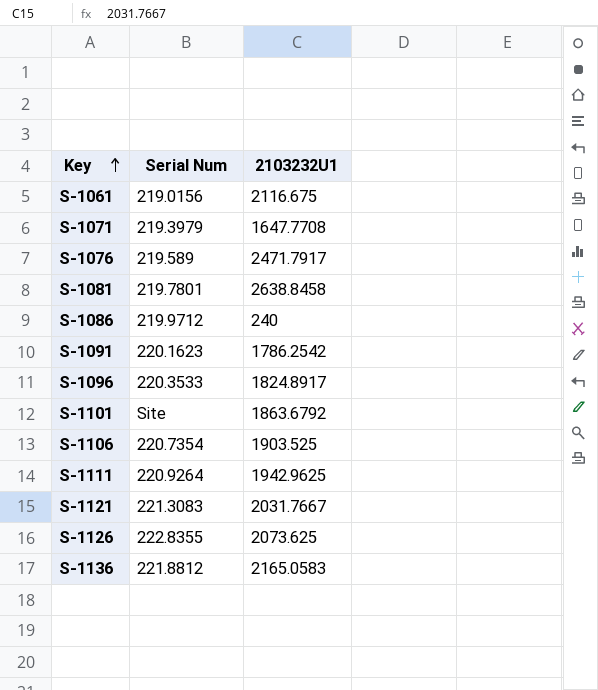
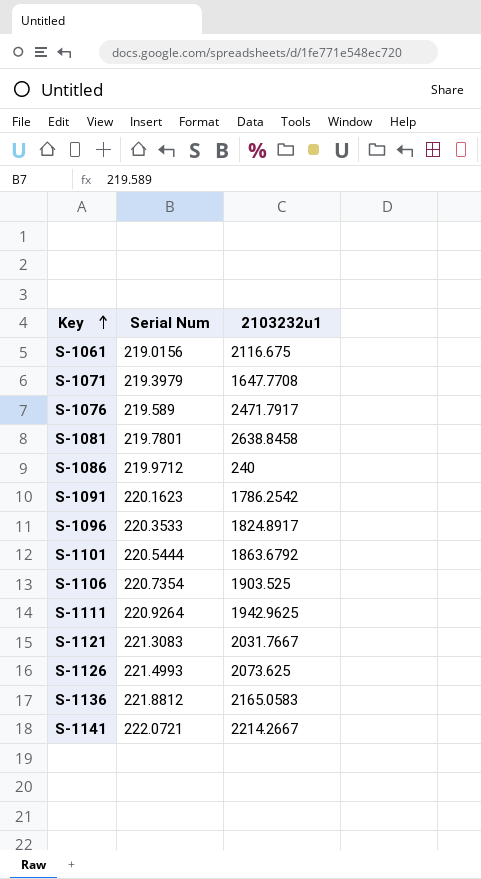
column name: 2103232U1 -> 2103232u1
S-1101 | Serial Num: Site -> 220.5444
S-1126 | Serial Num: 222.8355 -> 221.4993
row S-1141: none -> 222.0721 | 2214.2667

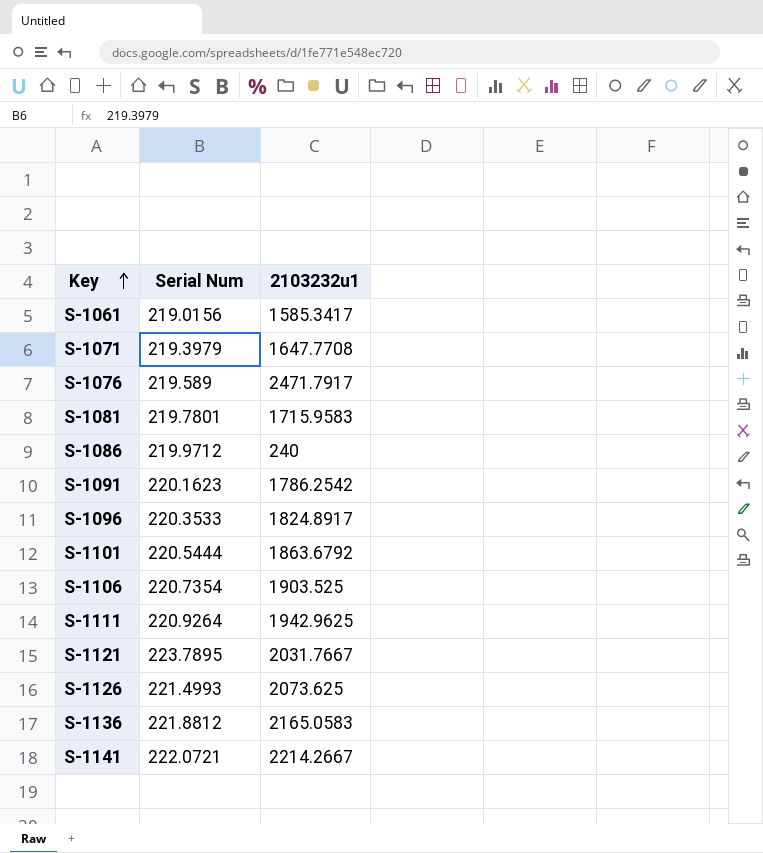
S-1061 | 2103232u1: 2116.675 -> 1585.3417
S-1081 | 2103232u1: 2638.8458 -> 1715.9583
S-1121 | Serial Num: 221.3083 -> 223.7895

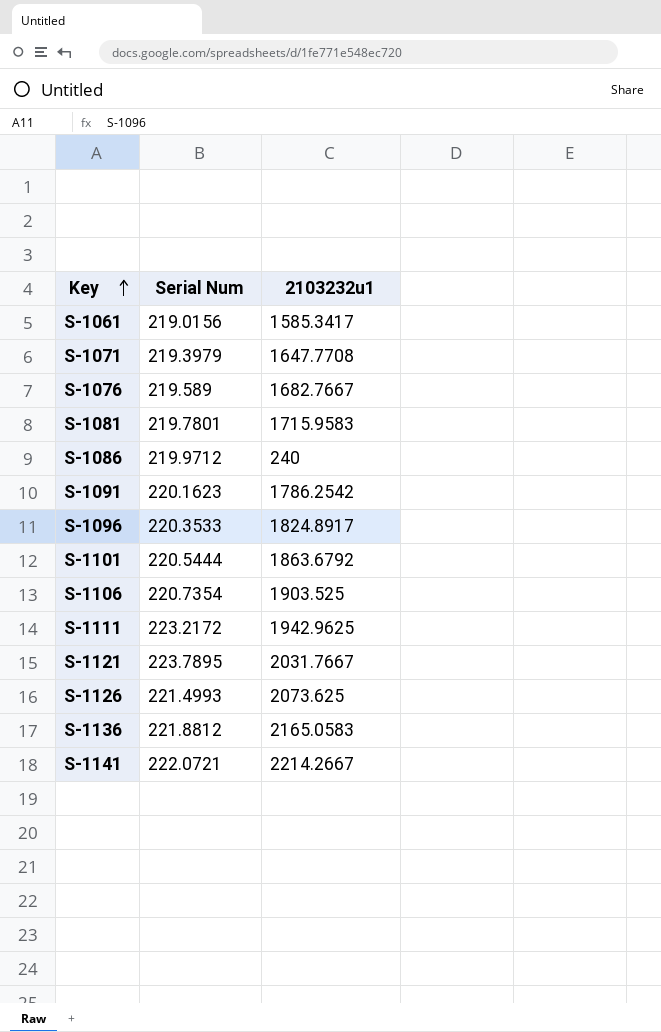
S-1076 | 2103232u1: 2471.7917 -> 1682.7667
S-1111 | Serial Num: 220.9264 -> 223.2172

